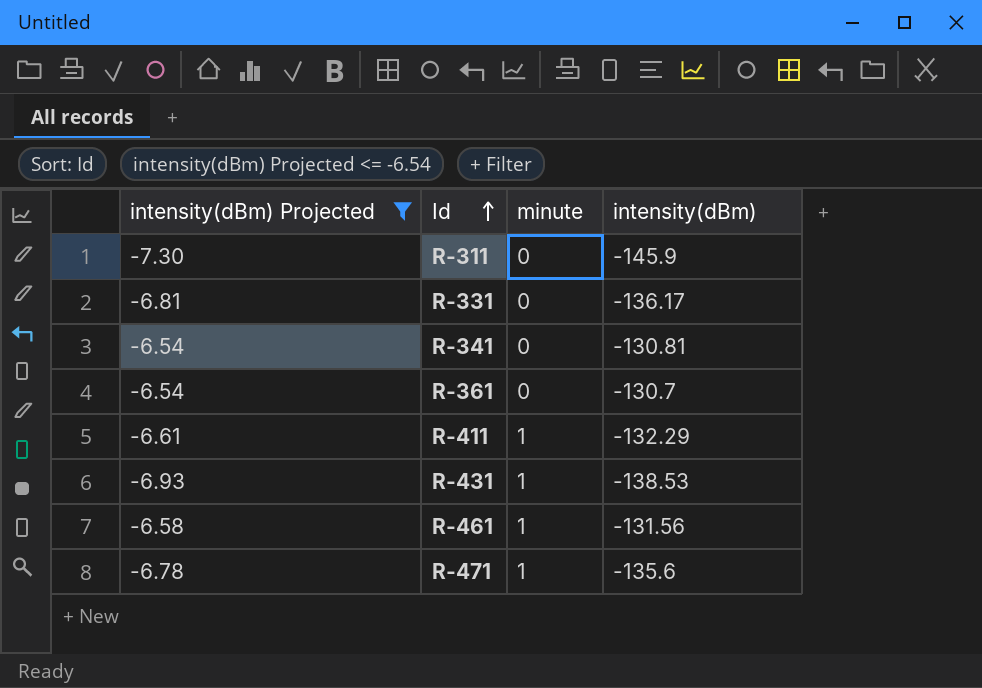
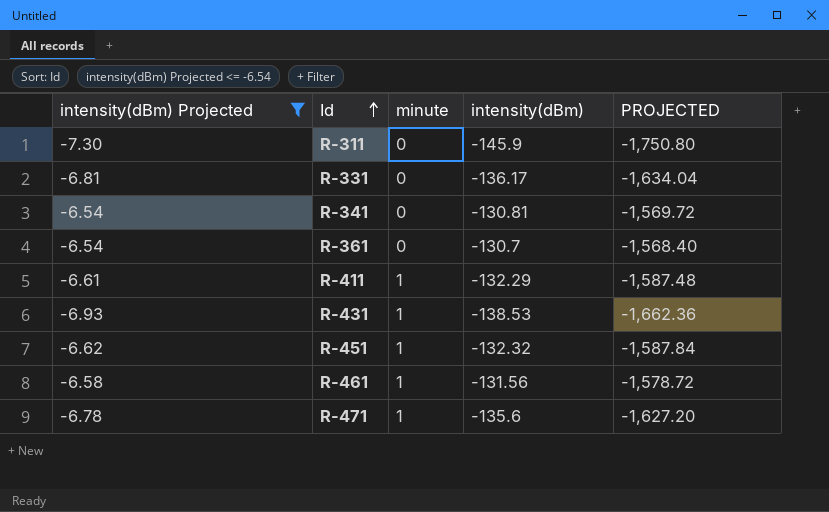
column PROJECTED | formula: none -> [intensity(dBm)] * 12
row R-451: none -> -6.62 | 1 | -132.32 | -1,587.84

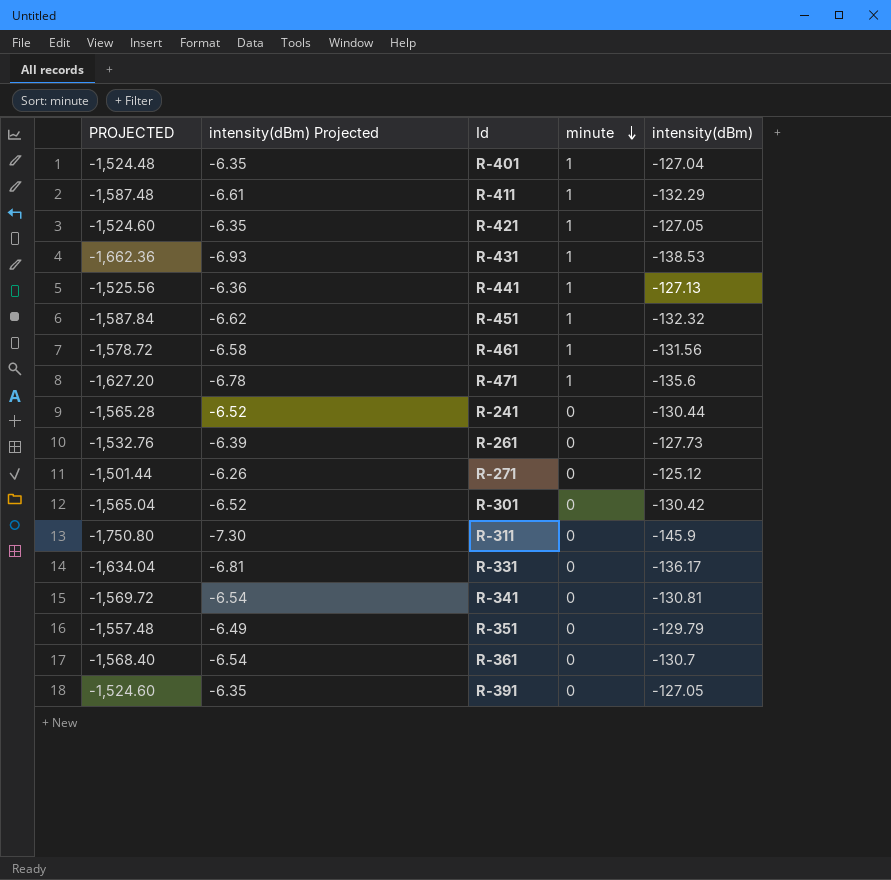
filter: intensity(dBm) Projected <= -6.54 -> none
row order: Id ascending -> minute descending
column PROJECTED | position: 5 -> 1

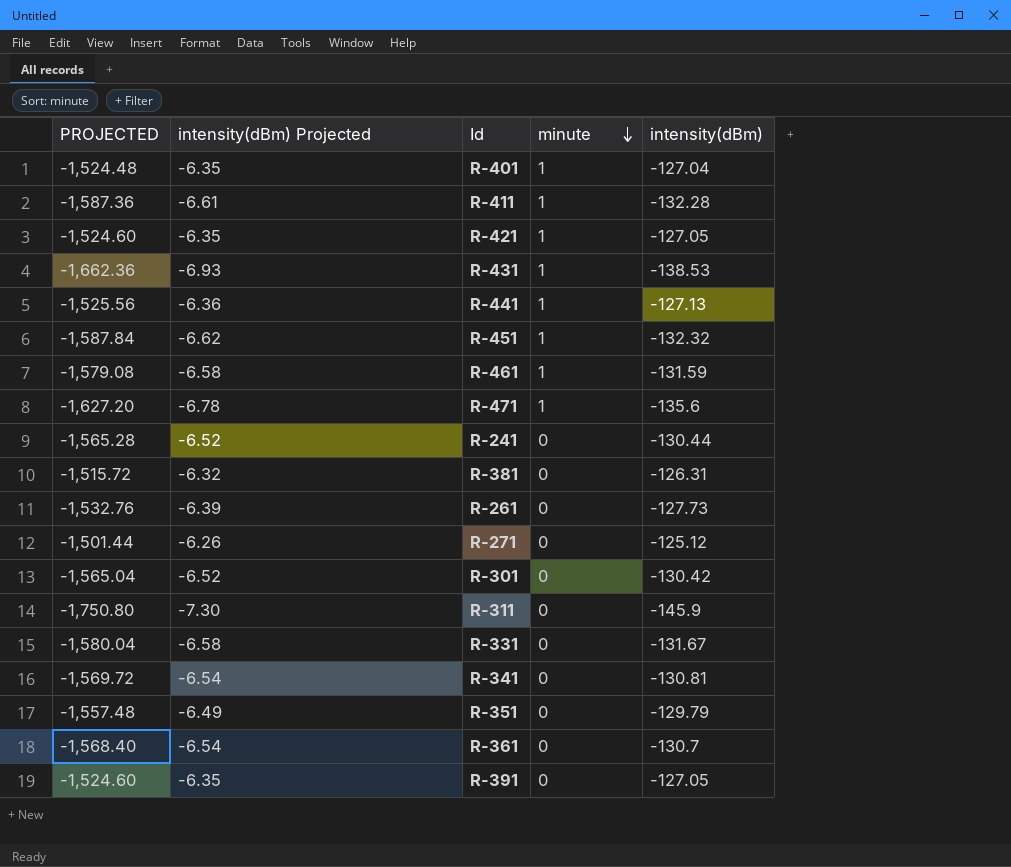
R-411 | PROJECTED: -1,587.48 -> -1,587.36
R-411 | intensity(dBm): -132.29 -> -132.28
R-461 | PROJECTED: -1,578.72 -> -1,579.08
R-461 | intensity(dBm): -131.56 -> -131.59
row R-381: none -> -1,515.72 | -6.32 | 0 | -126.31
R-331 | PROJECTED: -1,634.04 -> -1,580.04
R-331 | intensity(dBm) Projected: -6.81 -> -6.58
R-331 | intensity(dBm): -136.17 -> -131.67

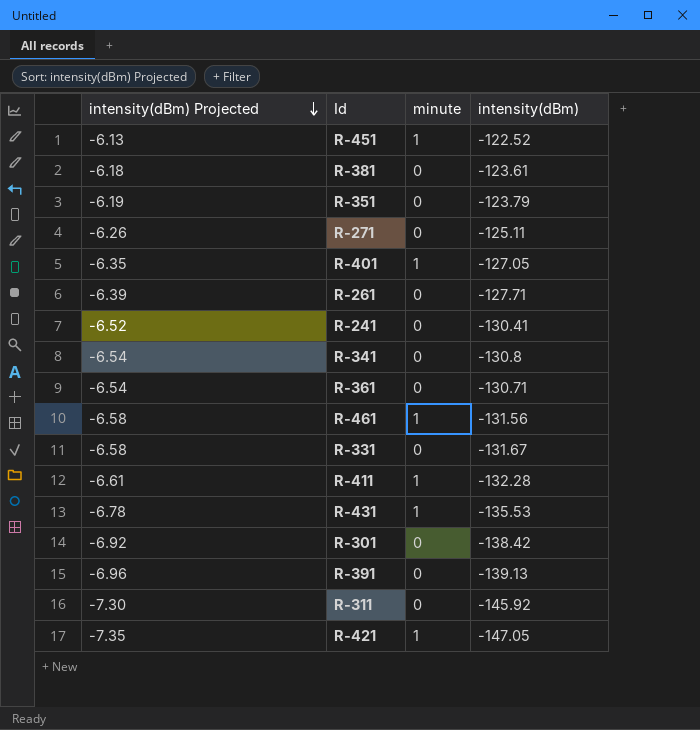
row order: minute descending -> intensity(dBm) Projected descending
column PROJECTED | formula: [intensity(dBm)] * 12 -> none
row R-441: -1,525.56 | -6.36 | 1 | -127.13 -> none
row R-471: -1,627.20 | -6.78 | 1 | -135.6 -> none
R-451 | intensity(dBm) Projected: -6.62 -> -6.13
R-451 | intensity(dBm): -132.32 -> -122.52
R-381 | intensity(dBm) Projected: -6.32 -> -6.18
R-381 | intensity(dBm): -126.31 -> -123.61
R-351 | intensity(dBm) Projected: -6.49 -> -6.19
R-351 | intensity(dBm): -129.79 -> -123.79
R-271 | intensity(dBm): -125.12 -> -125.11
R-401 | intensity(dBm): -127.04 -> -127.05
R-261 | intensity(dBm): -127.73 -> -127.71
R-241 | intensity(dBm): -130.44 -> -130.41
R-341 | intensity(dBm): -130.81 -> -130.8
R-361 | intensity(dBm): -130.7 -> -130.71
R-461 | intensity(dBm): -131.59 -> -131.56
R-431 | intensity(dBm) Projected: -6.93 -> -6.78
R-431 | intensity(dBm): -138.53 -> -135.53
R-301 | intensity(dBm) Projected: -6.52 -> -6.92
R-301 | intensity(dBm): -130.42 -> -138.42
R-391 | intensity(dBm) Projected: -6.35 -> -6.96
R-391 | intensity(dBm): -127.05 -> -139.13
R-311 | intensity(dBm): -145.9 -> -145.92
R-421 | intensity(dBm) Projected: -6.35 -> -7.35
R-421 | intensity(dBm): -127.05 -> -147.05

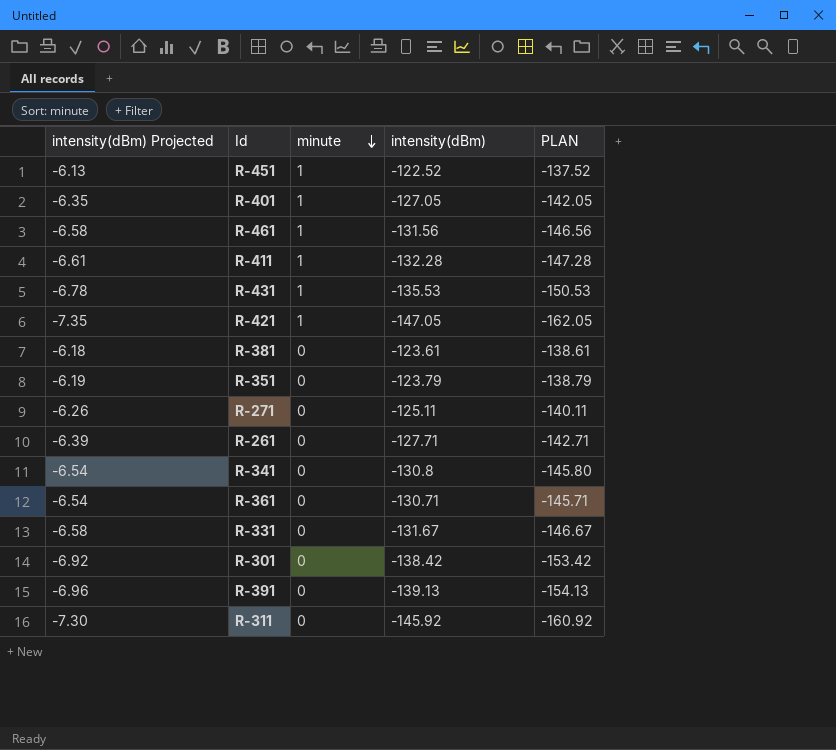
row order: intensity(dBm) Projected descending -> minute descending
column PLAN | formula: none -> [intensity(dBm)] - 15
row R-241: -6.52 | 0 | -130.41 -> none

